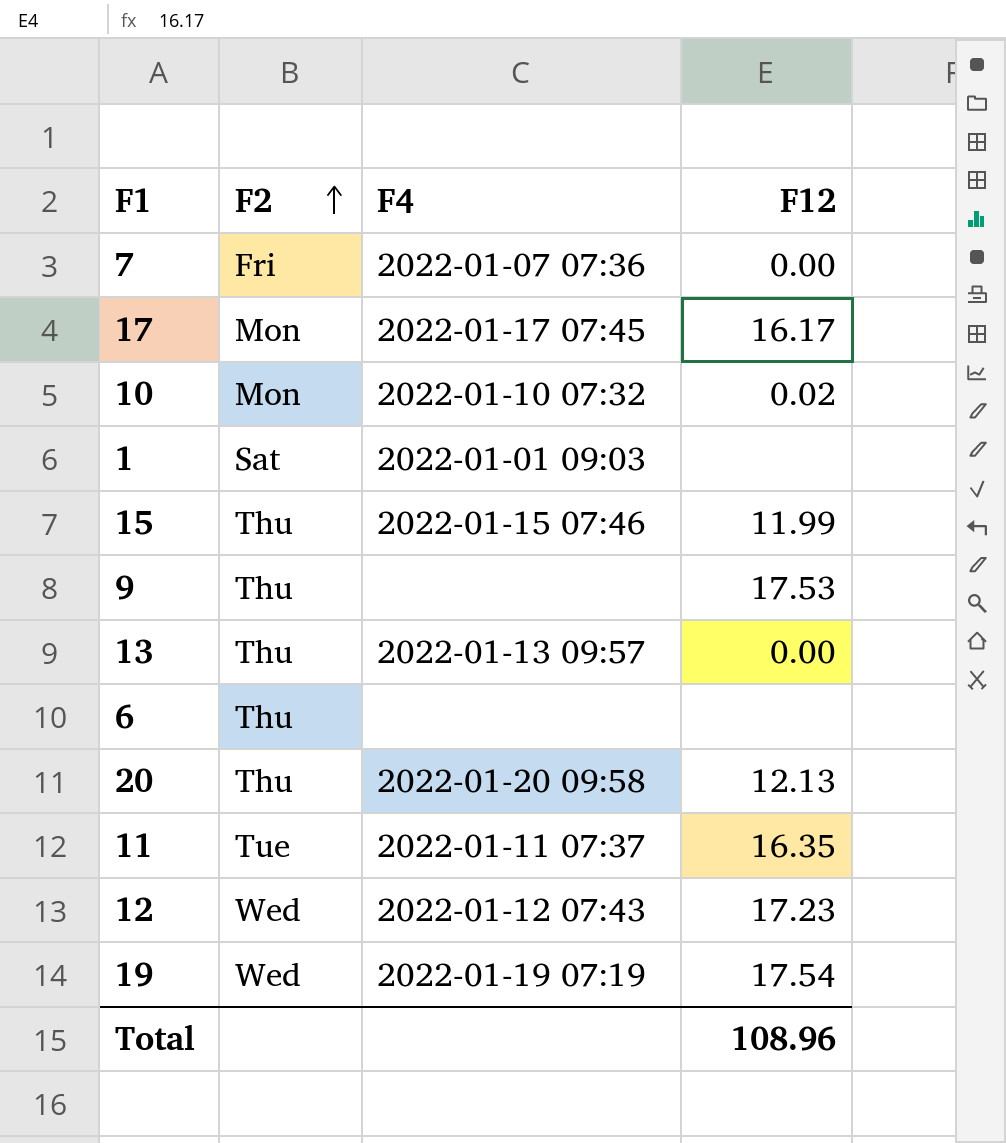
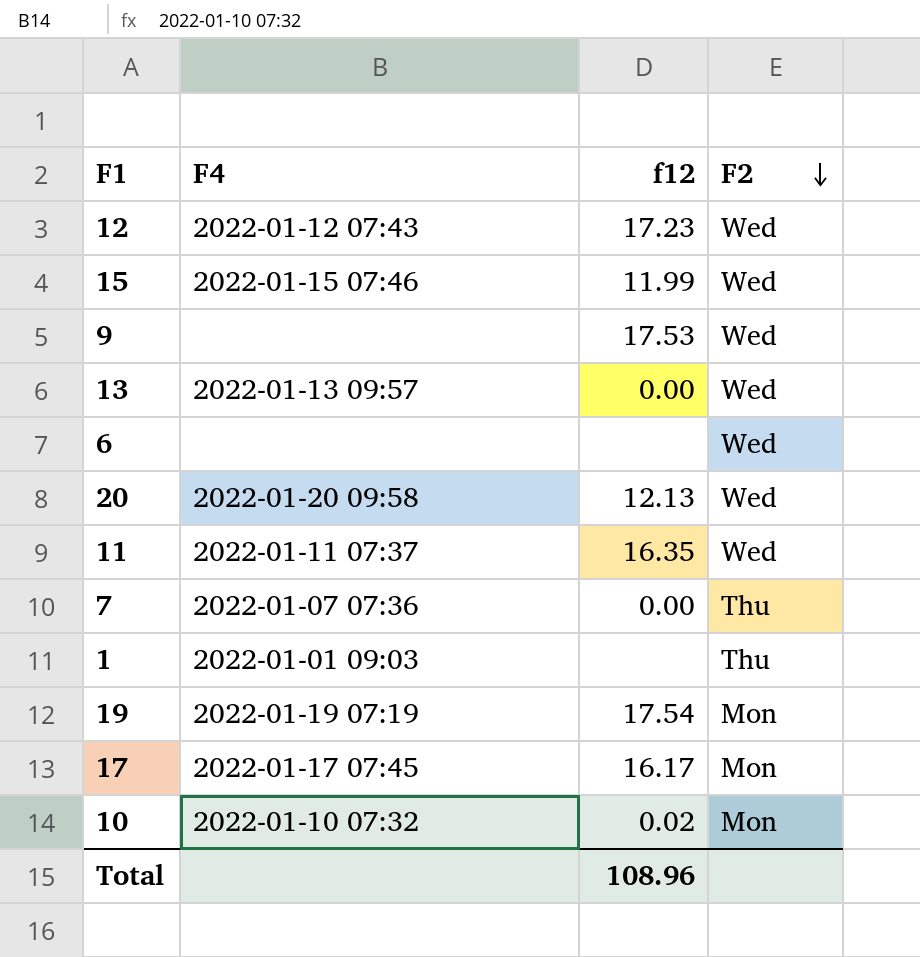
row order: F2 ascending -> F2 descending
column name: F12 -> f12
column F2 | position: 2 -> 4
15 | F2: Thu -> Wed
9 | F2: Thu -> Wed
13 | F2: Thu -> Wed
6 | F2: Thu -> Wed
20 | F2: Thu -> Wed
11 | F2: Tue -> Wed
7 | F2: Fri -> Thu
1 | F2: Sat -> Thu
19 | F2: Wed -> Mon

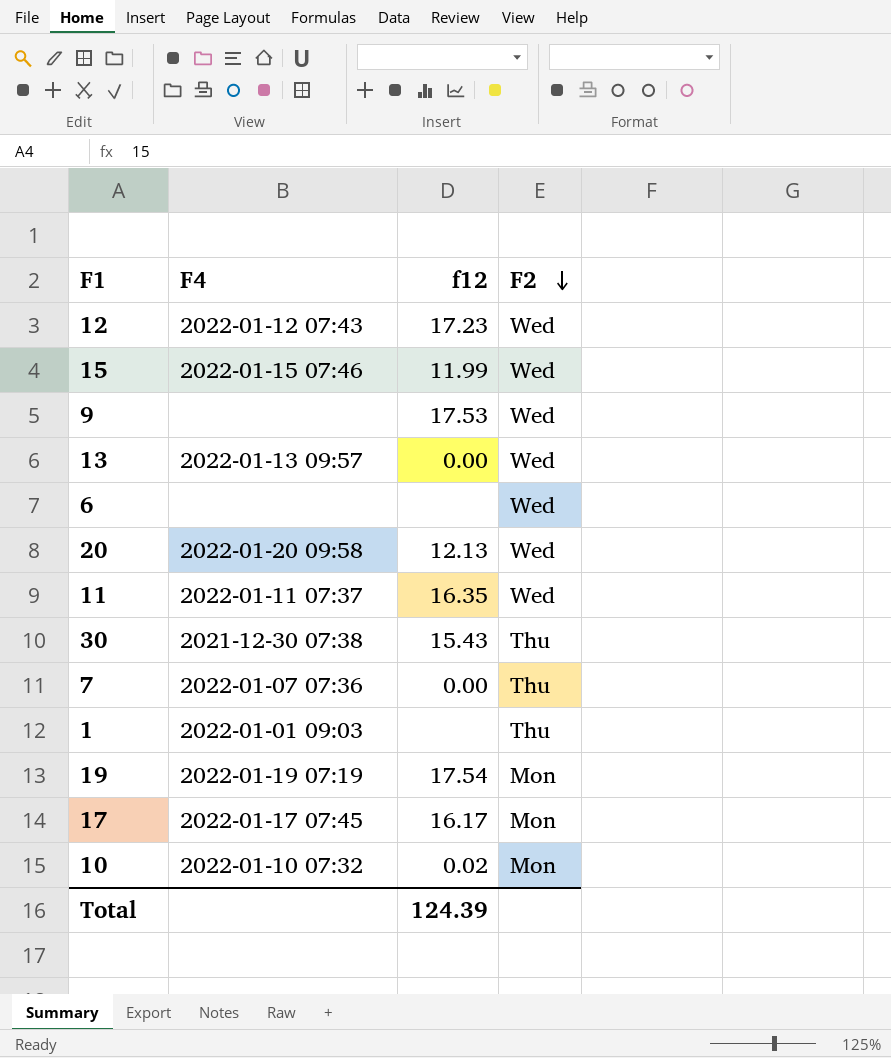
row 30: none -> 2021-12-30 07:38 | 15.43 | Thu
Total | f12: 108.96 -> 124.39

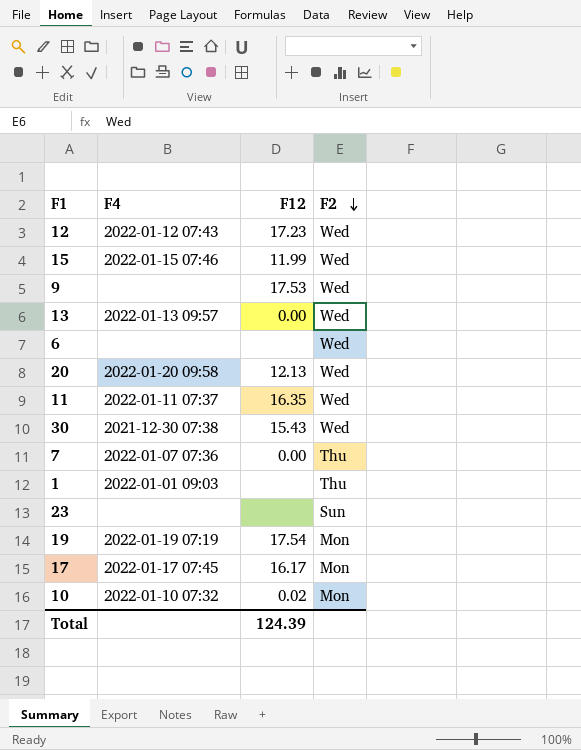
column name: f12 -> F12
30 | F2: Thu -> Wed
row 23: none -> none | none | Sun

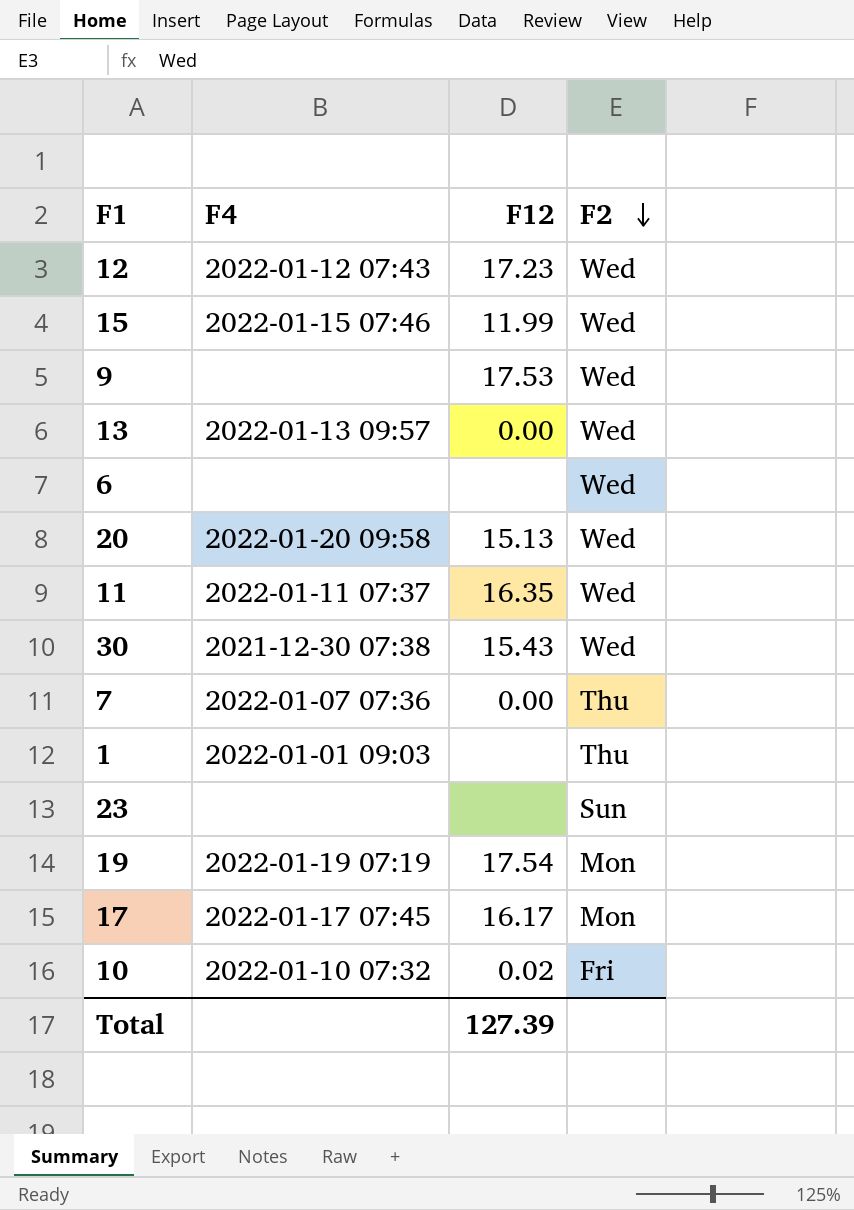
20 | F12: 12.13 -> 15.13
10 | F2: Mon -> Fri
Total | F12: 124.39 -> 127.39

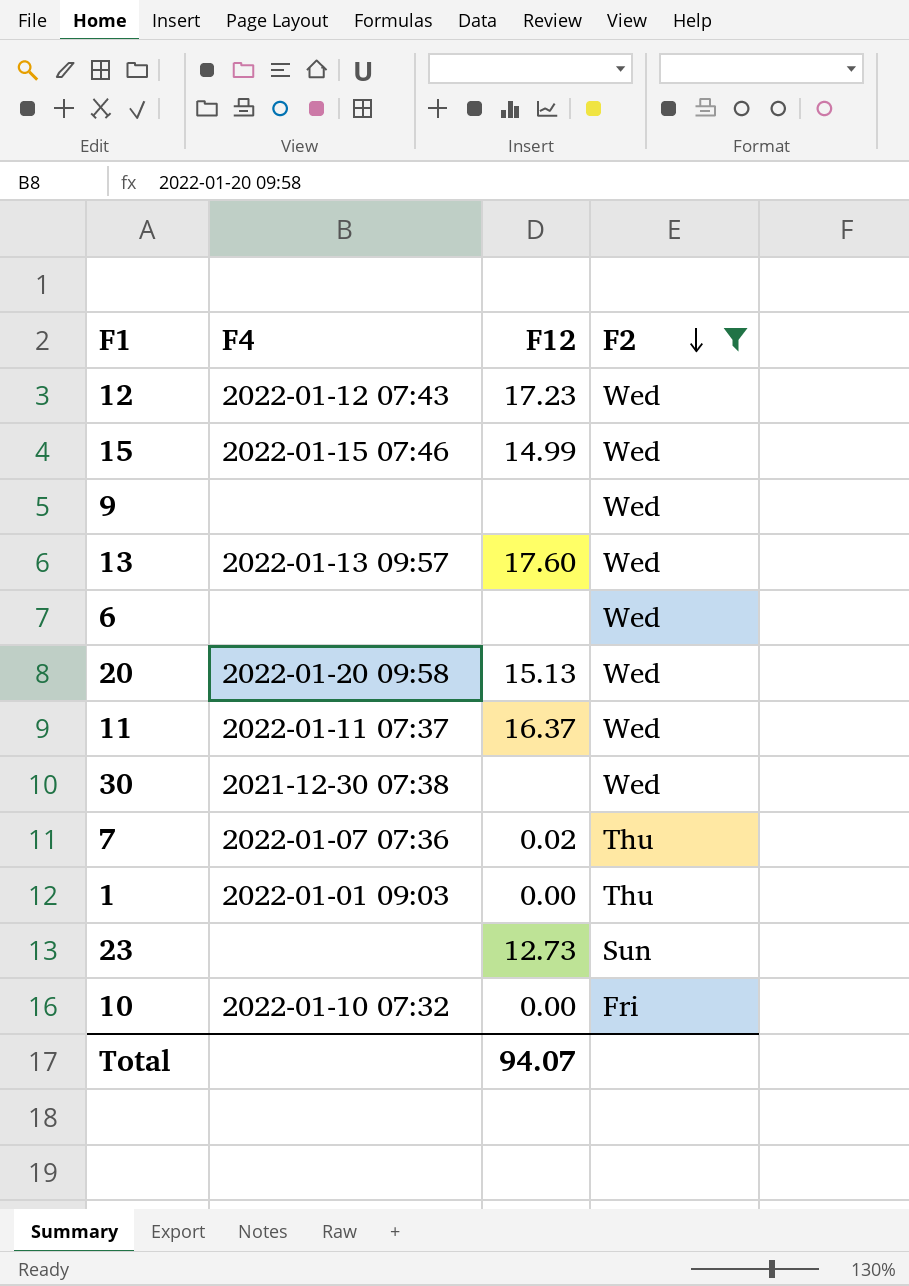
filter: none -> F2 != Mon
15 | F12: 11.99 -> 14.99
9 | F12: 17.53 -> none
13 | F12: 0.00 -> 17.60
11 | F12: 16.35 -> 16.37
30 | F12: 15.43 -> none
7 | F12: 0.00 -> 0.02
1 | F12: none -> 0.00
23 | F12: none -> 12.73
10 | F12: 0.02 -> 0.00
Total | F12: 127.39 -> 94.07

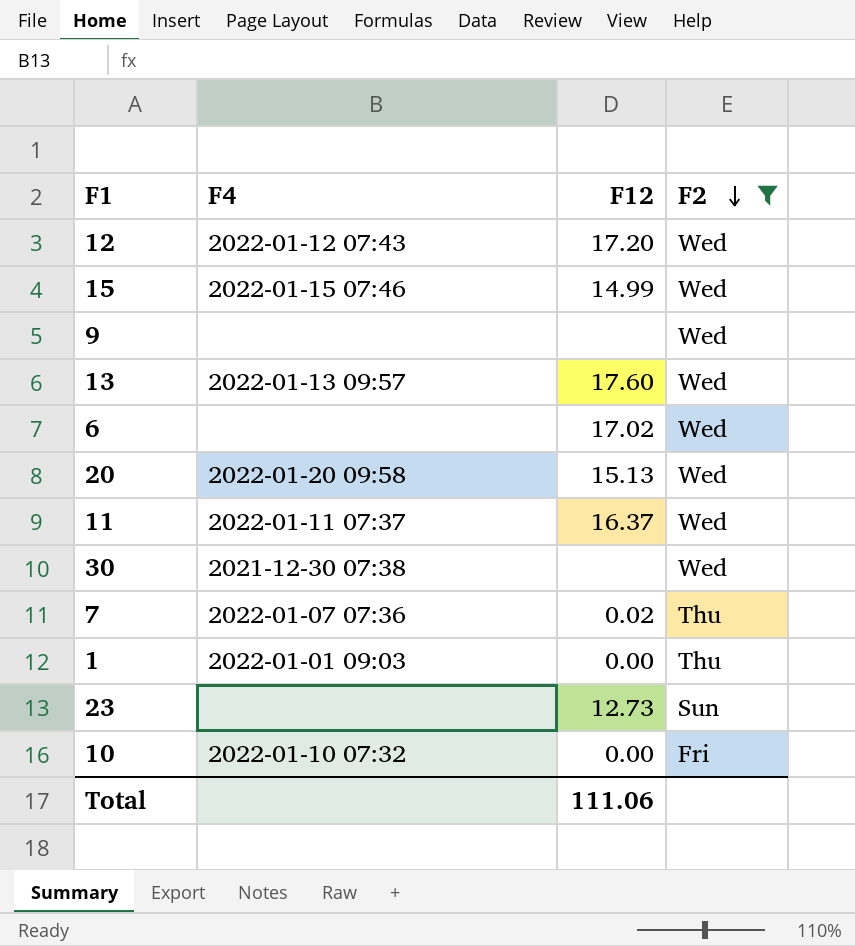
12 | F12: 17.23 -> 17.20
6 | F12: none -> 17.02
Total | F12: 94.07 -> 111.06

